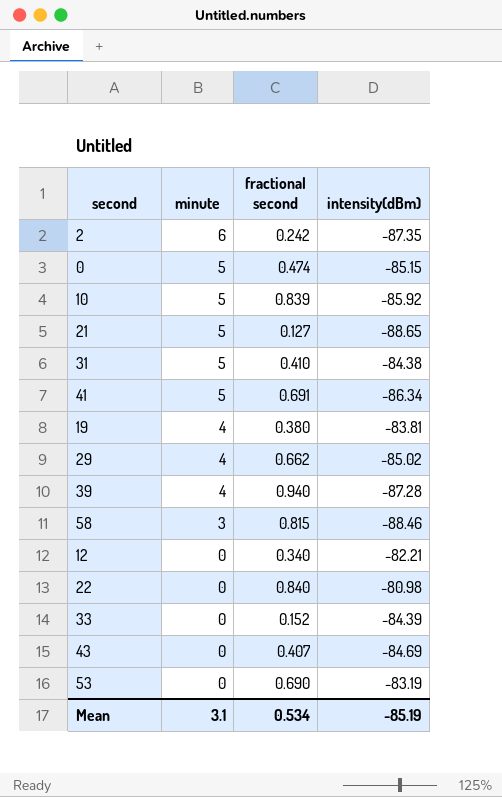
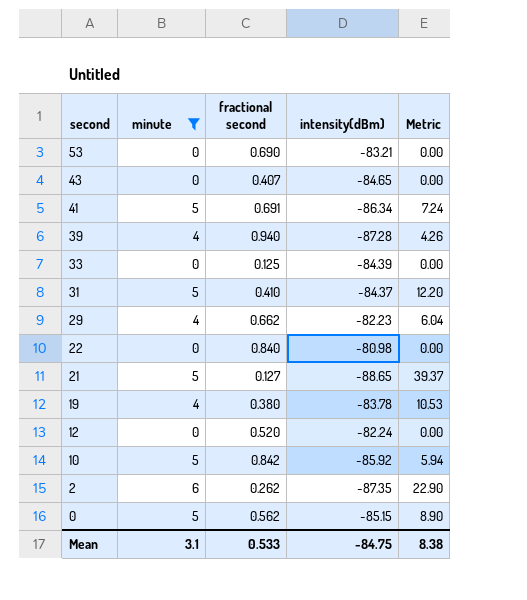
filter: none -> minute != 3
row order: minute descending -> second descending
column Metric | formula: none -> [minute] / [fractional second]
53 | intensity(dBm): -83.19 -> -83.21
43 | intensity(dBm): -84.69 -> -84.65
33 | fractional second: 0.152 -> 0.125
31 | intensity(dBm): -84.38 -> -84.37
29 | intensity(dBm): -85.02 -> -82.23
19 | intensity(dBm): -83.81 -> -83.78
12 | fractional second: 0.340 -> 0.520
12 | intensity(dBm): -82.21 -> -82.24
10 | fractional second: 0.839 -> 0.842
2 | fractional second: 0.242 -> 0.262
0 | fractional second: 0.474 -> 0.562
Mean | fractional second: 0.534 -> 0.533
Mean | intensity(dBm): -85.19 -> -84.75

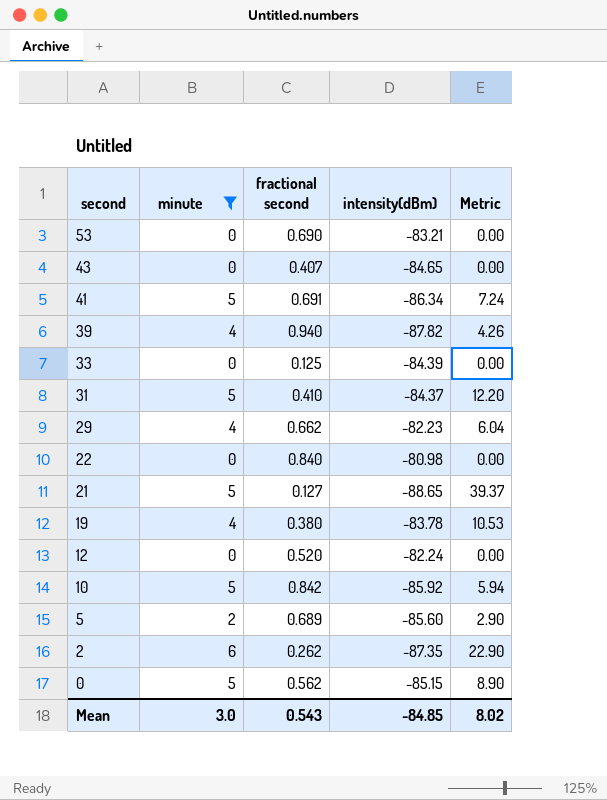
39 | intensity(dBm): -87.28 -> -87.82
row 5: none -> 2 | 0.689 | -85.60 | 2.90
Mean | minute: 3.1 -> 3.0
Mean | fractional second: 0.533 -> 0.543
Mean | intensity(dBm): -84.75 -> -84.85
Mean | Metric: 8.38 -> 8.02

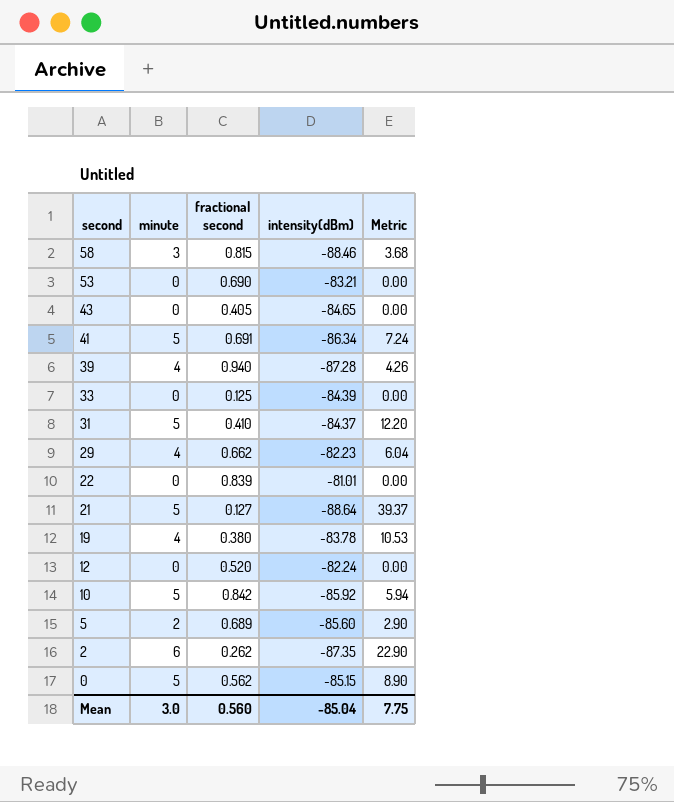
filter: minute != 3 -> none
43 | fractional second: 0.407 -> 0.405
39 | intensity(dBm): -87.82 -> -87.28
22 | fractional second: 0.840 -> 0.839
22 | intensity(dBm): -80.98 -> -81.01
21 | intensity(dBm): -88.65 -> -88.64
Mean | fractional second: 0.543 -> 0.560
Mean | intensity(dBm): -84.85 -> -85.04
Mean | Metric: 8.02 -> 7.75

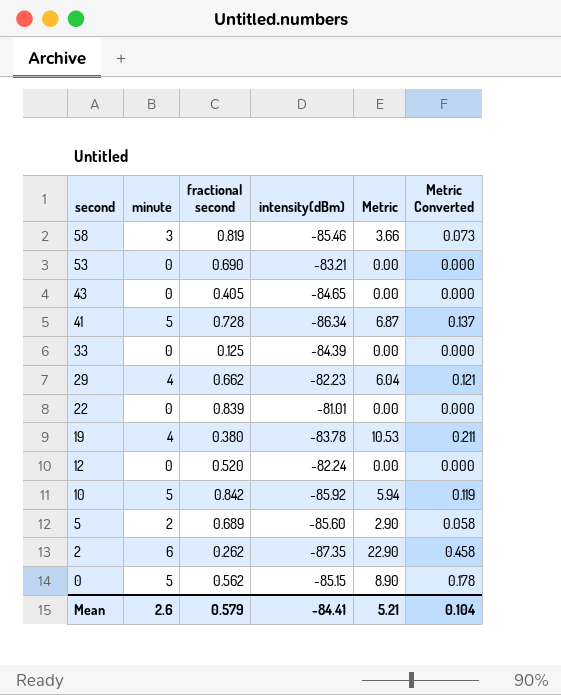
column Metric Converted | formula: none -> [Metric] * 0.02
row 39: 4 | 0.940 | -87.28 | 4.26 -> none
row 31: 5 | 0.410 | -84.37 | 12.20 -> none
row 21: 5 | 0.127 | -88.64 | 39.37 -> none
58 | fractional second: 0.815 -> 0.819
58 | intensity(dBm): -88.46 -> -85.46
58 | Metric: 3.68 -> 3.66
41 | fractional second: 0.691 -> 0.728
41 | Metric: 7.24 -> 6.87
Mean | minute: 3.0 -> 2.6
Mean | fractional second: 0.560 -> 0.579
Mean | intensity(dBm): -85.04 -> -84.41
Mean | Metric: 7.75 -> 5.21

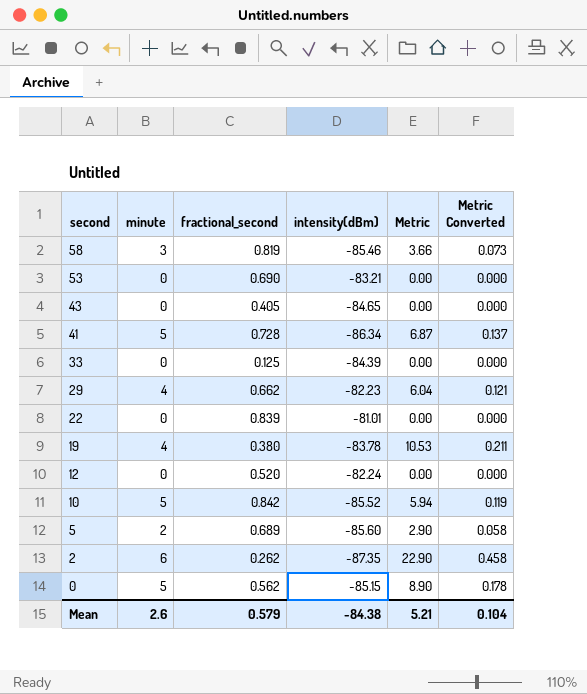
column name: fractional second -> fractional_second
10 | intensity(dBm): -85.92 -> -85.52
Mean | intensity(dBm): -84.41 -> -84.38

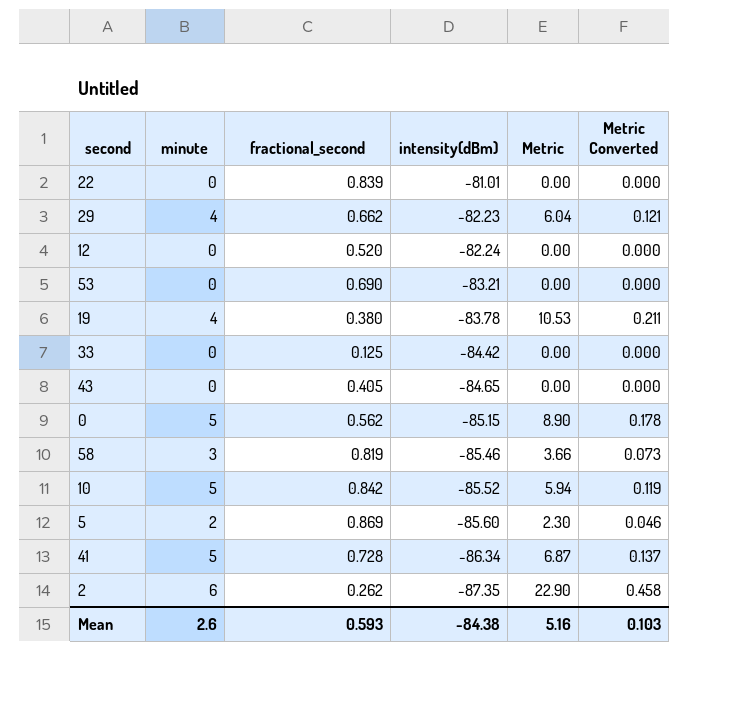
row order: second descending -> intensity(dBm) descending
33 | intensity(dBm): -84.39 -> -84.42
5 | fractional_second: 0.689 -> 0.869
5 | Metric: 2.90 -> 2.30
5 | Metric Converted: 0.058 -> 0.046
Mean | fractional_second: 0.579 -> 0.593
Mean | Metric: 5.21 -> 5.16
Mean | Metric Converted: 0.104 -> 0.103

